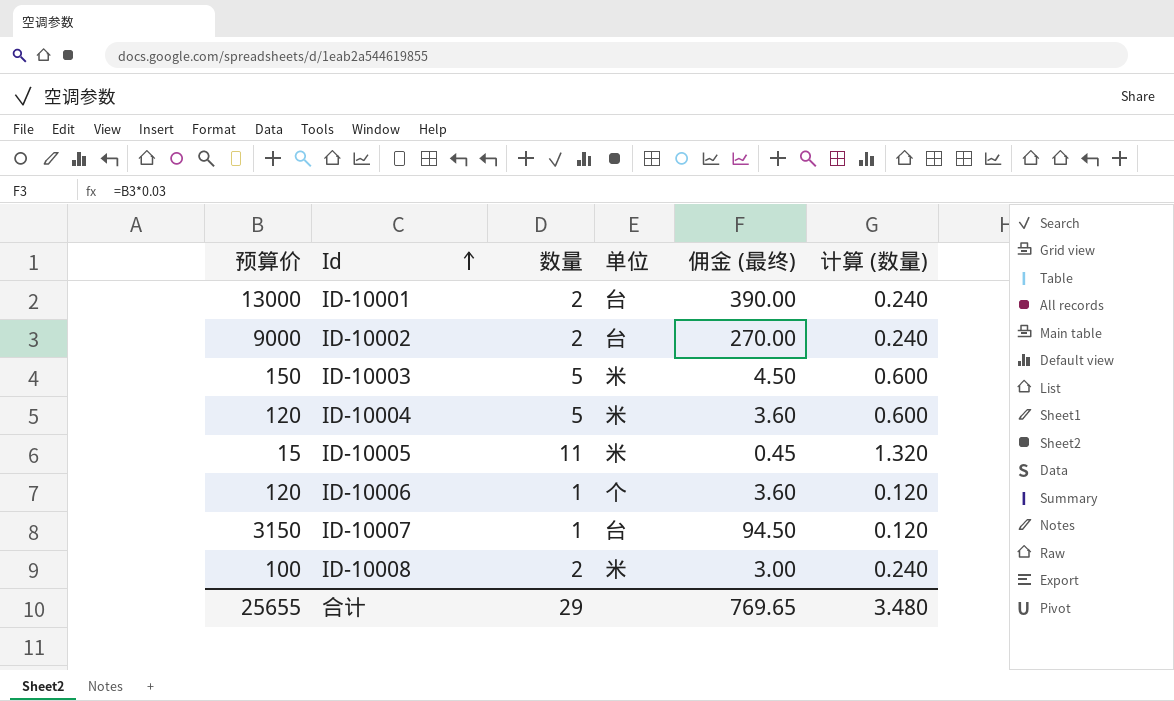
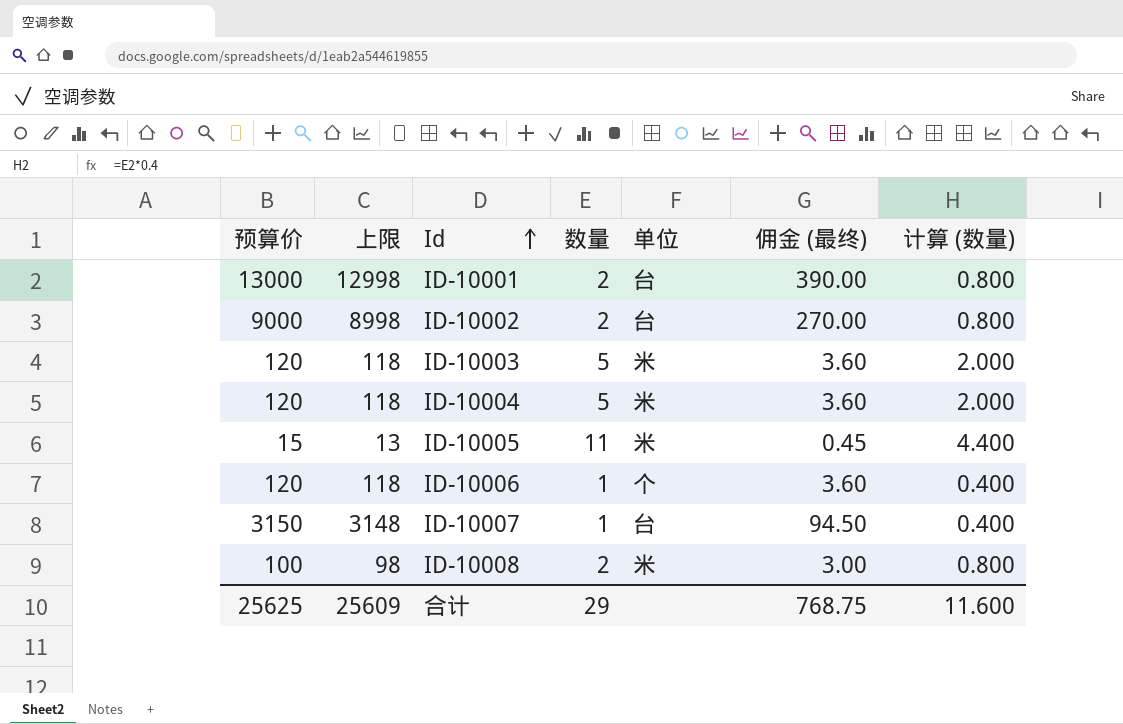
column 上限 | formula: none -> [预算价] - 2
column 计算 (数量) | formula: [数量] * 0.12 -> [数量] * 0.4
ID-10003 | 预算价: 150 -> 120
ID-10003 | 佣金 (最终): 4.50 -> 3.60
合计 | 预算价: 25655 -> 25625
合计 | 佣金 (最终): 769.65 -> 768.75
合计 | 计算 (数量): 3.480 -> 11.600

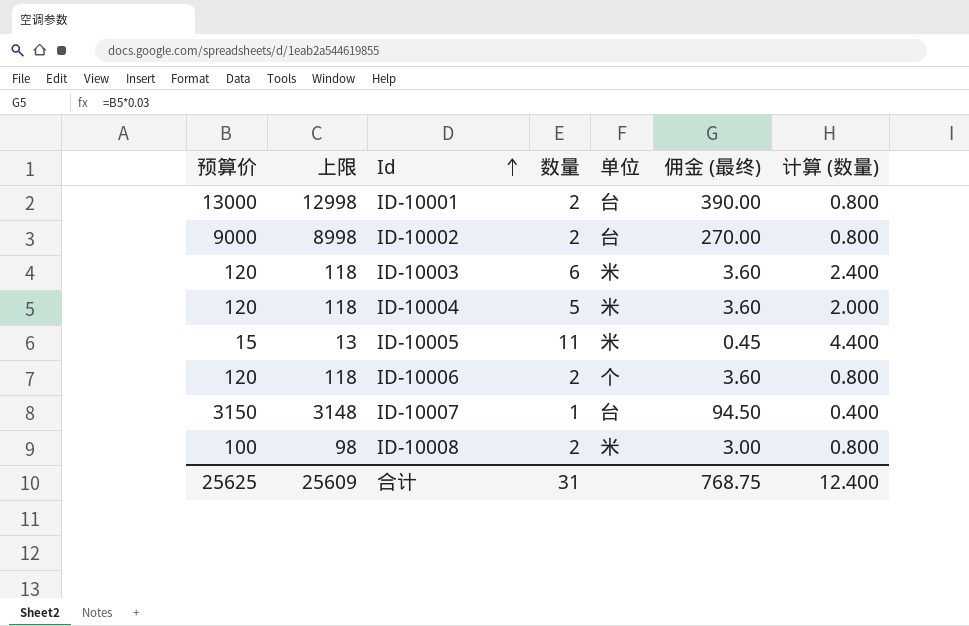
ID-10003 | 数量: 5 -> 6
ID-10003 | 计算 (数量): 2.000 -> 2.400
ID-10006 | 数量: 1 -> 2
ID-10006 | 计算 (数量): 0.400 -> 0.800
合计 | 数量: 29 -> 31
合计 | 计算 (数量): 11.600 -> 12.400

